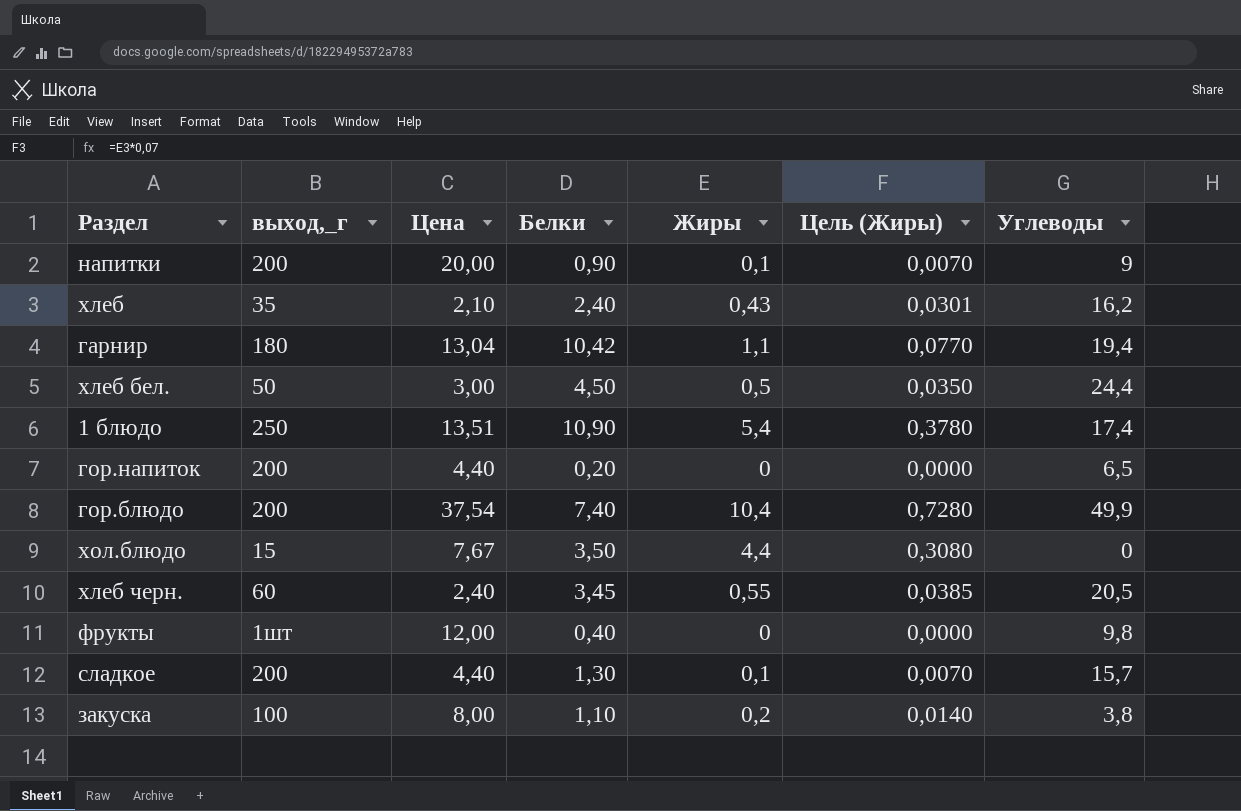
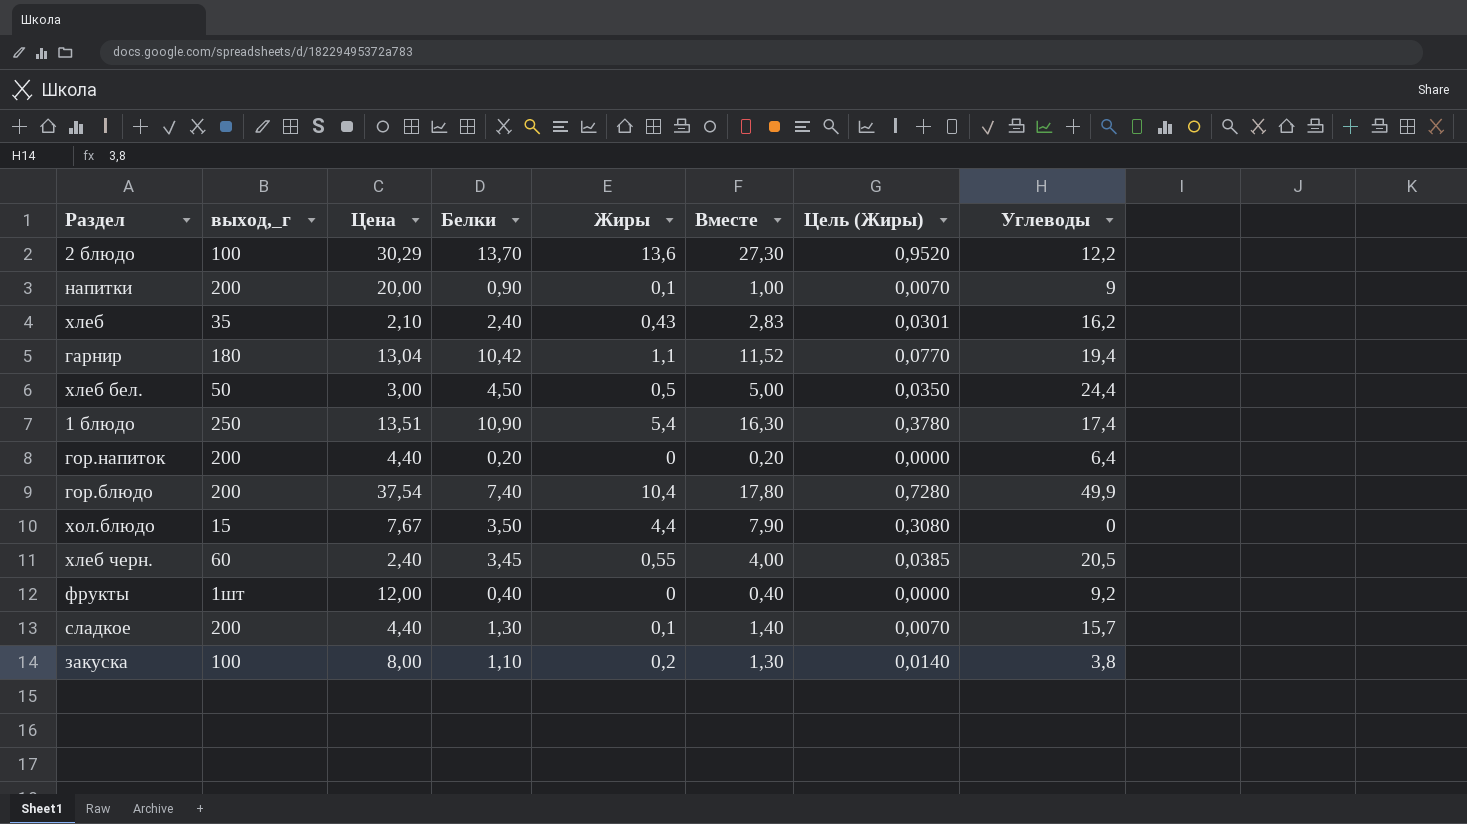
column Вместе | formula: none -> [Белки] + [Жиры]
row 2 блюдо: none -> 100 | 30,29 | 13,70 | 13,6 | 27,30 | 0,9520 | 12,2
гор.напиток | Углеводы: 6,5 -> 6,4
фрукты | Углеводы: 9,8 -> 9,2

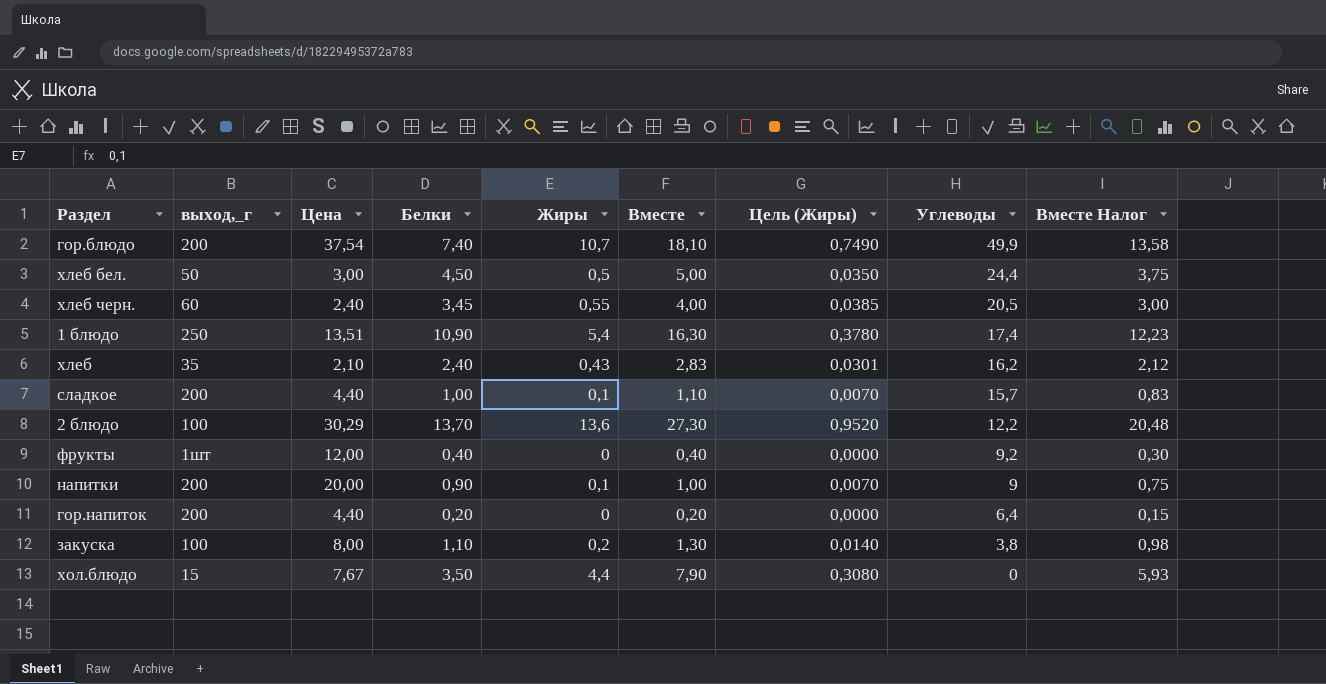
row order: none -> Углеводы descending
column Вместе Налог | formula: none -> [Вместе] * 0,75
row гарнир: 180 | 13,04 | 10,42 | 1,1 | 11,52 | 0,0770 | 19,4 -> none
гор.блюдо | Жиры: 10,4 -> 10,7
гор.блюдо | Вместе: 17,80 -> 18,10
гор.блюдо | Цель (Жиры): 0,7280 -> 0,7490
сладкое | Белки: 1,30 -> 1,00
сладкое | Вместе: 1,40 -> 1,10

